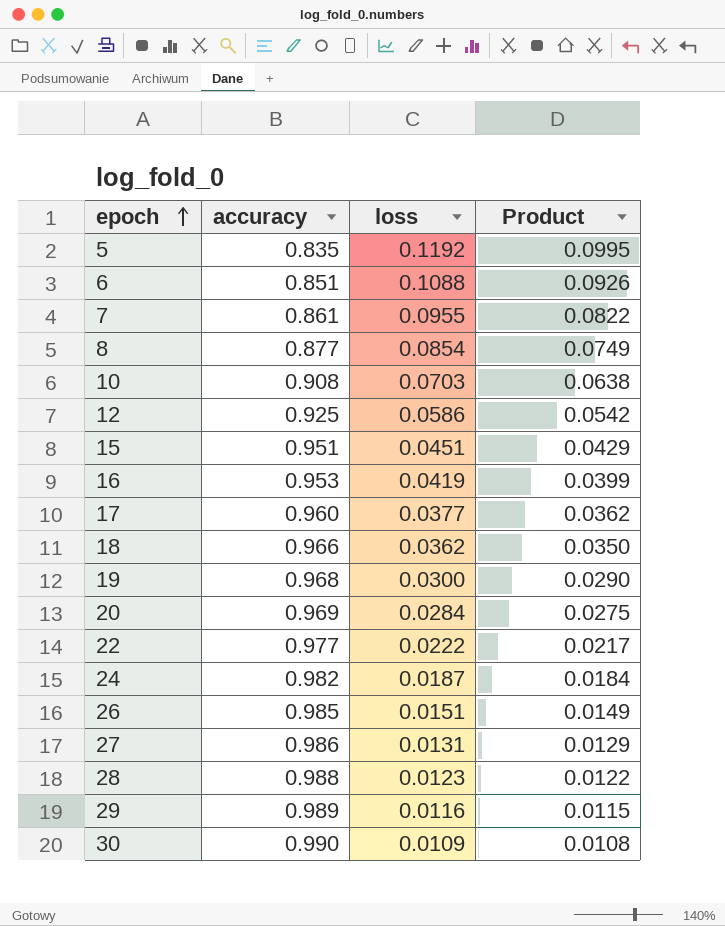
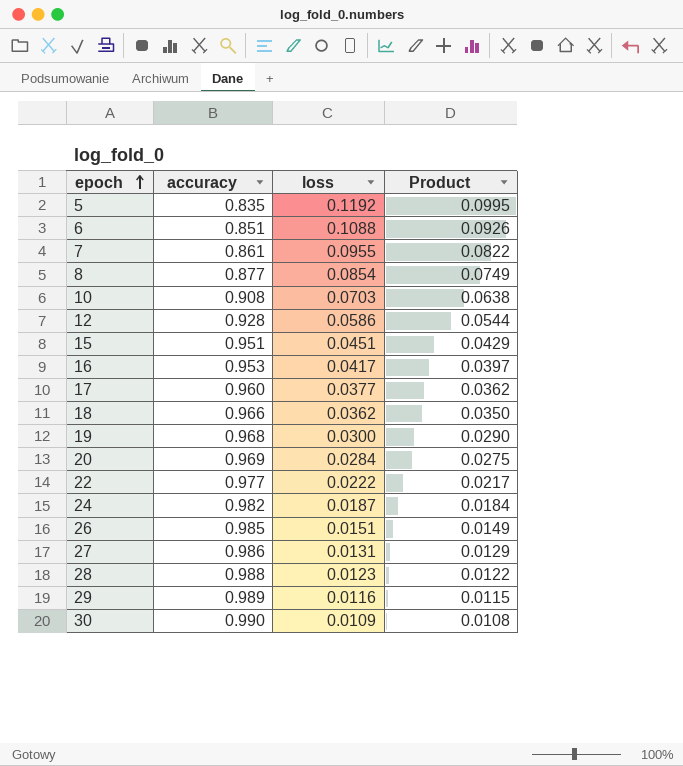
12 | accuracy: 0.925 -> 0.928
12 | Product: 0.0542 -> 0.0544
16 | loss: 0.0419 -> 0.0417
16 | Product: 0.0399 -> 0.0397

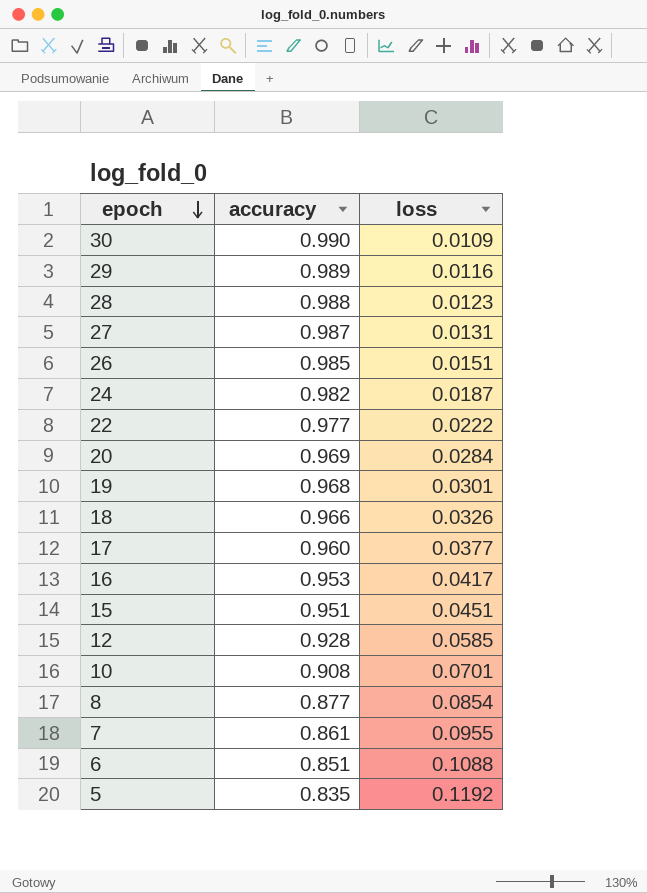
row order: epoch ascending -> epoch descending
column Product | formula: [accuracy] * [loss] -> none
27 | accuracy: 0.986 -> 0.987
19 | loss: 0.0300 -> 0.0301
18 | loss: 0.0362 -> 0.0326
12 | loss: 0.0586 -> 0.0585
10 | loss: 0.0703 -> 0.0701

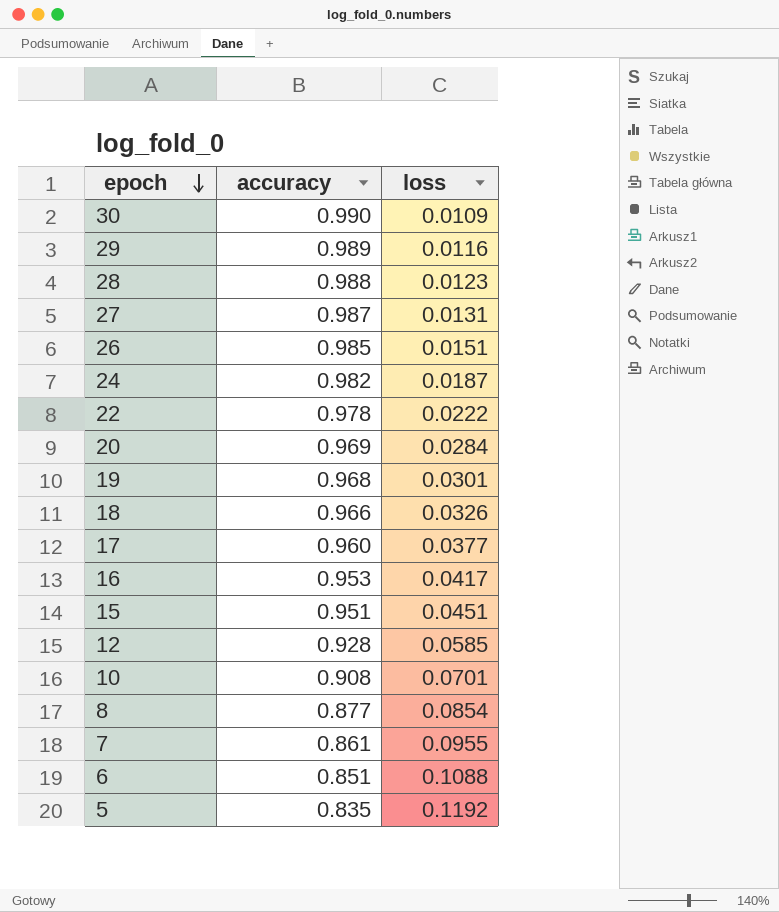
22 | accuracy: 0.977 -> 0.978

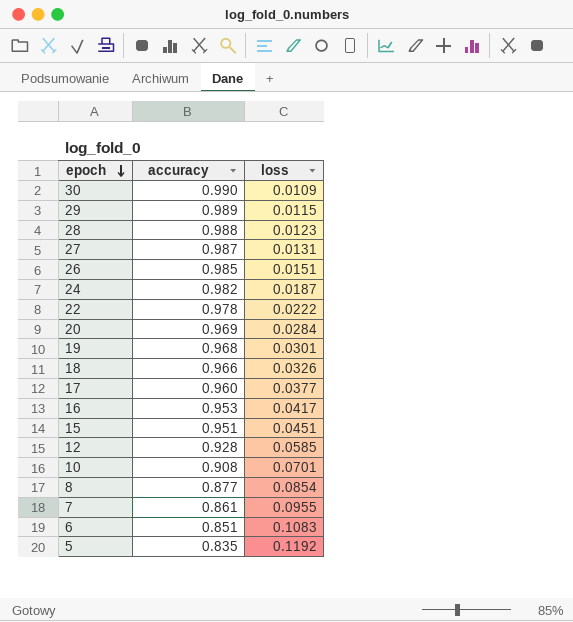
29 | loss: 0.0116 -> 0.0115
6 | loss: 0.1088 -> 0.1083

